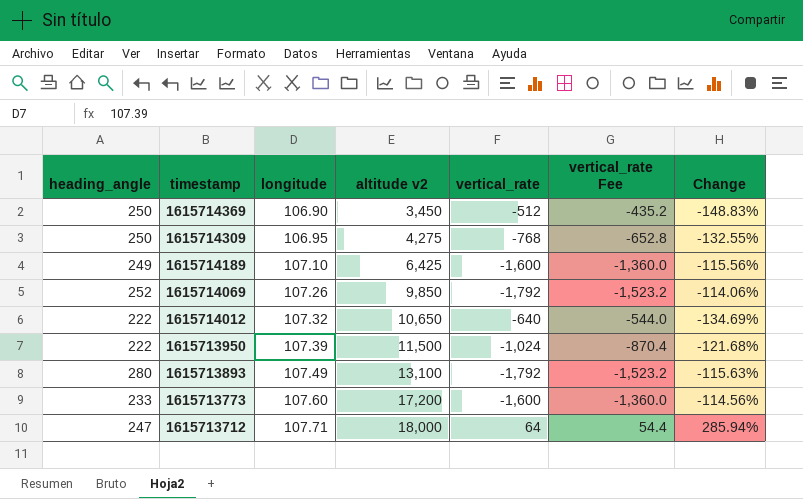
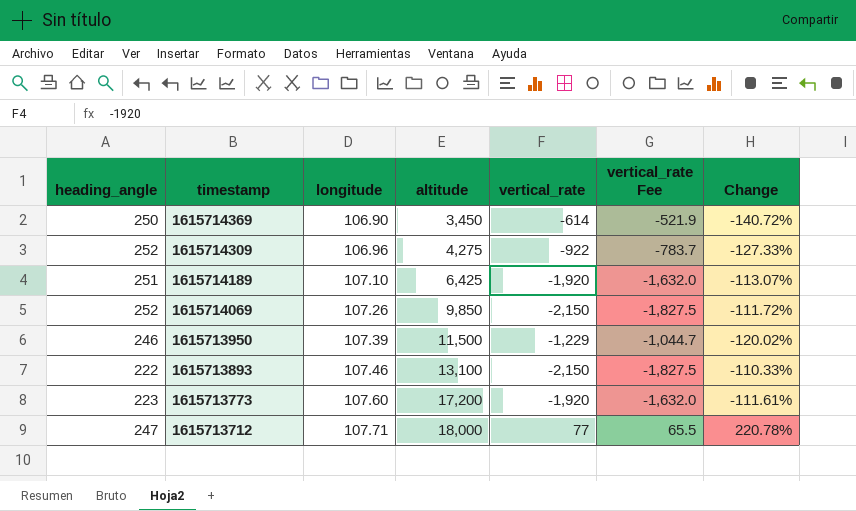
column name: altitude v2 -> altitude
row 1615714012: 222 | 107.32 | 10,650 | -640 | -544.0 | -134.69% -> none
1615714369 | vertical_rate: -512 -> -614
1615714369 | vertical_rate Fee: -435.2 -> -521.9
1615714369 | Change: -148.83% -> -140.72%
1615714309 | heading_angle: 250 -> 252
1615714309 | longitude: 106.95 -> 106.96
1615714309 | vertical_rate: -768 -> -922
1615714309 | vertical_rate Fee: -652.8 -> -783.7
1615714309 | Change: -132.55% -> -127.33%
1615714189 | heading_angle: 249 -> 251
1615714189 | vertical_rate: -1,600 -> -1,920
1615714189 | vertical_rate Fee: -1,360.0 -> -1,632.0
1615714189 | Change: -115.56% -> -113.07%
1615714069 | vertical_rate: -1,792 -> -2,150
1615714069 | vertical_rate Fee: -1,523.2 -> -1,827.5
1615714069 | Change: -114.06% -> -111.72%
1615713950 | heading_angle: 222 -> 246
1615713950 | vertical_rate: -1,024 -> -1,229
1615713950 | vertical_rate Fee: -870.4 -> -1,044.7
1615713950 | Change: -121.68% -> -120.02%
1615713893 | heading_angle: 280 -> 222
1615713893 | longitude: 107.49 -> 107.46
1615713893 | vertical_rate: -1,792 -> -2,150
1615713893 | vertical_rate Fee: -1,523.2 -> -1,827.5
1615713893 | Change: -115.63% -> -110.33%
1615713773 | heading_angle: 233 -> 223
1615713773 | vertical_rate: -1,600 -> -1,920
1615713773 | vertical_rate Fee: -1,360.0 -> -1,632.0
1615713773 | Change: -114.56% -> -111.61%
1615713712 | vertical_rate: 64 -> 77
1615713712 | vertical_rate Fee: 54.4 -> 65.5
1615713712 | Change: 285.94% -> 220.78%

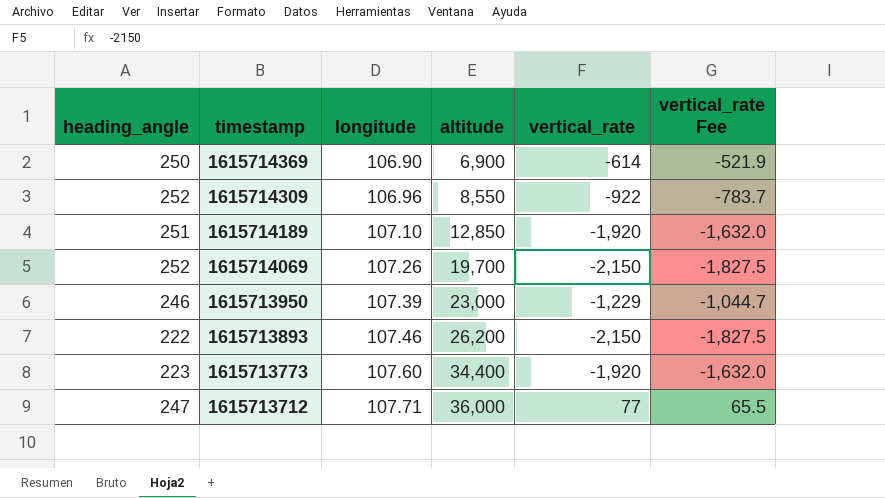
column Change | formula: ([heading_angle] - [vertical_rate]) / [vertical_rate] -> none
1615714369 | altitude: 3,450 -> 6,900
1615714309 | altitude: 4,275 -> 8,550
1615714189 | altitude: 6,425 -> 12,850
1615714069 | altitude: 9,850 -> 19,700
1615713950 | altitude: 11,500 -> 23,000
1615713893 | altitude: 13,100 -> 26,200
1615713773 | altitude: 17,200 -> 34,400
1615713712 | altitude: 18,000 -> 36,000

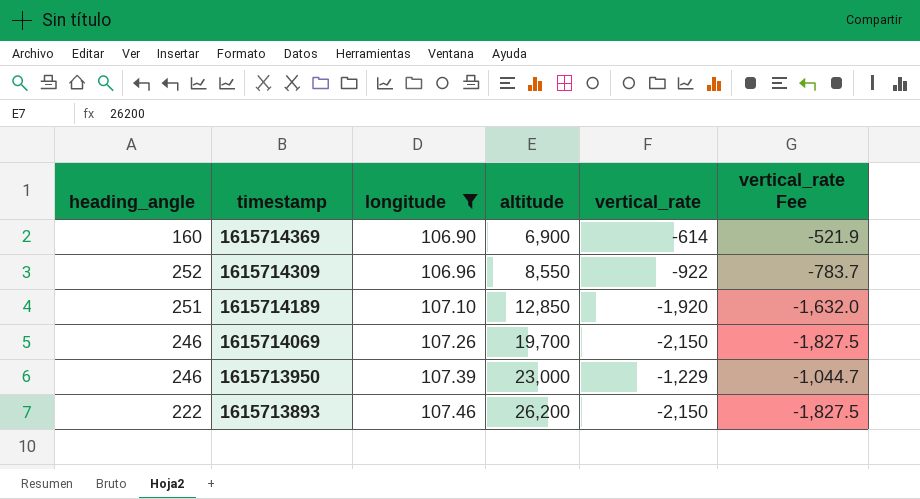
filter: none -> longitude <= 107.46
1615714369 | heading_angle: 250 -> 160
1615714069 | heading_angle: 252 -> 246

